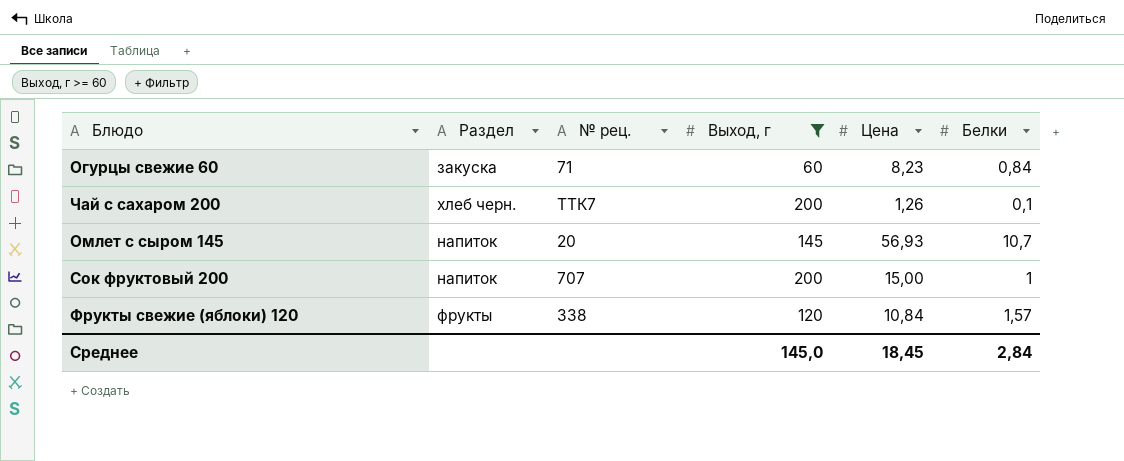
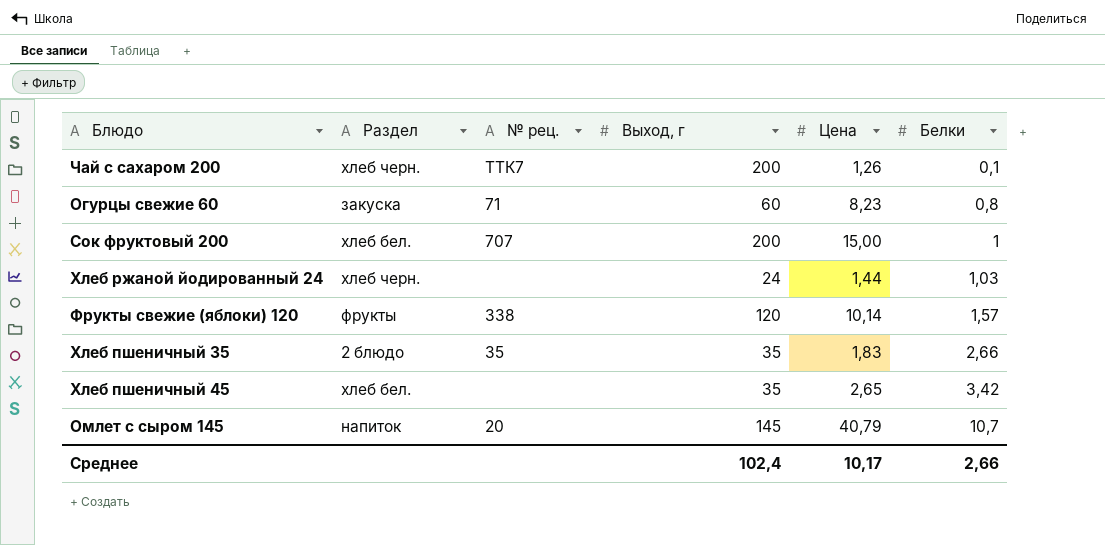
filter: Выход, г >= 60 -> none
row order: none -> Белки ascending
Огурцы свежие 60 | Белки: 0,84 -> 0,8
Сок фруктовый 200 | Раздел: напиток -> хлеб бел.
Фрукты свежие (яблоки) 120 | Цена: 10,84 -> 10,14
Омлет с сыром 145 | Цена: 56,93 -> 40,79
Среднее | Выход, г: 145,0 -> 102,4
Среднее | Цена: 18,45 -> 10,17
Среднее | Белки: 2,84 -> 2,66

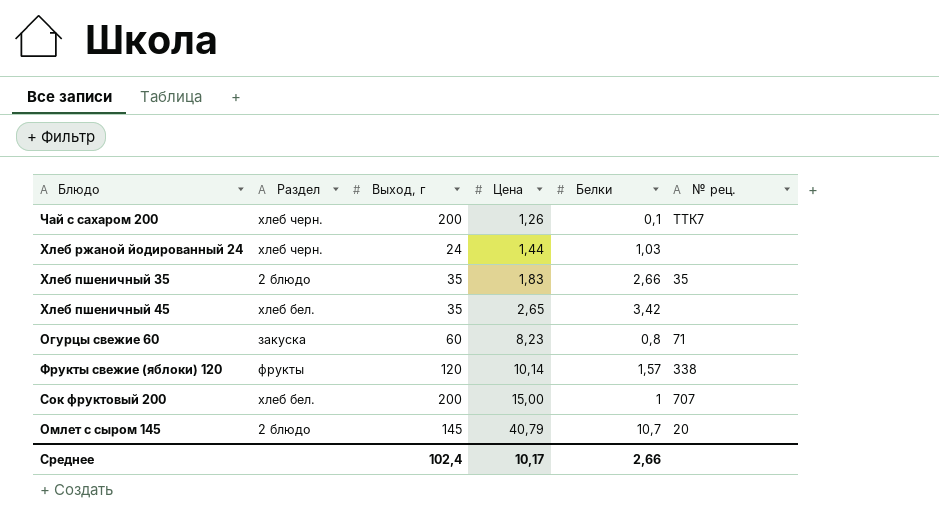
row order: Белки ascending -> Цена ascending
column № рец. | position: 3 -> 6
Омлет с сыром 145 | Раздел: напиток -> 2 блюдо

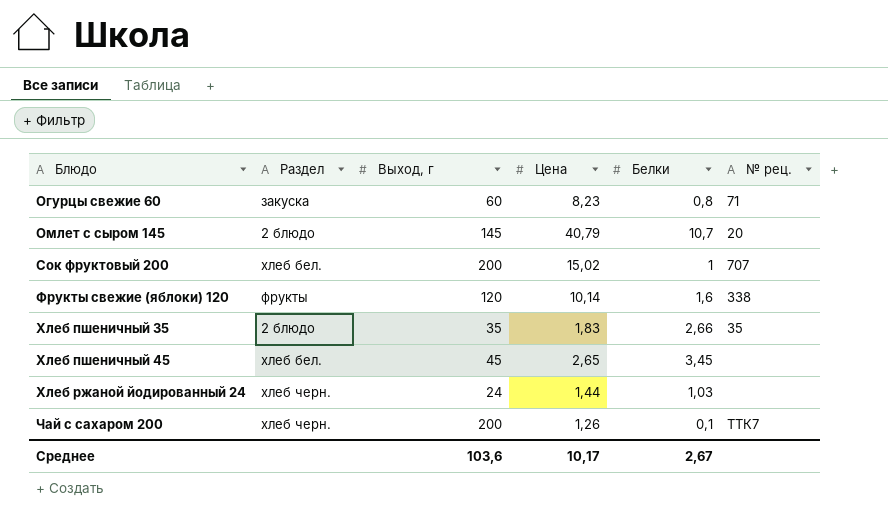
row order: Цена ascending -> Блюдо ascending
Сок фруктовый 200 | Цена: 15,00 -> 15,02
Фрукты свежие (яблоки) 120 | Белки: 1,57 -> 1,6
Хлеб пшеничный 45 | Выход, г: 35 -> 45
Хлеб пшеничный 45 | Белки: 3,42 -> 3,45
Среднее | Выход, г: 102,4 -> 103,6
Среднее | Белки: 2,66 -> 2,67

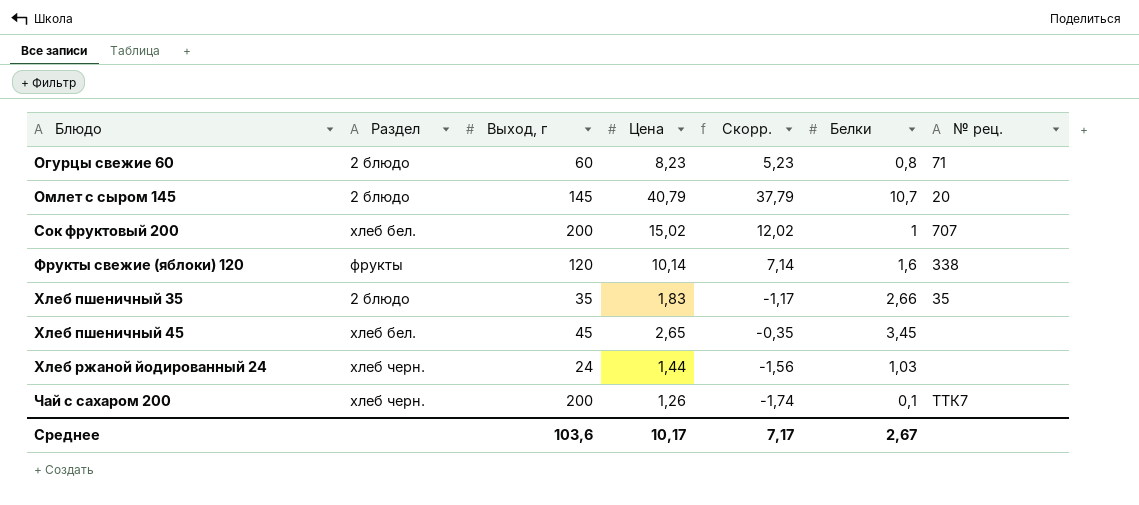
column Скорр. | formula: none -> [Цена] - 3
Огурцы свежие 60 | Раздел: закуска -> 2 блюдо

